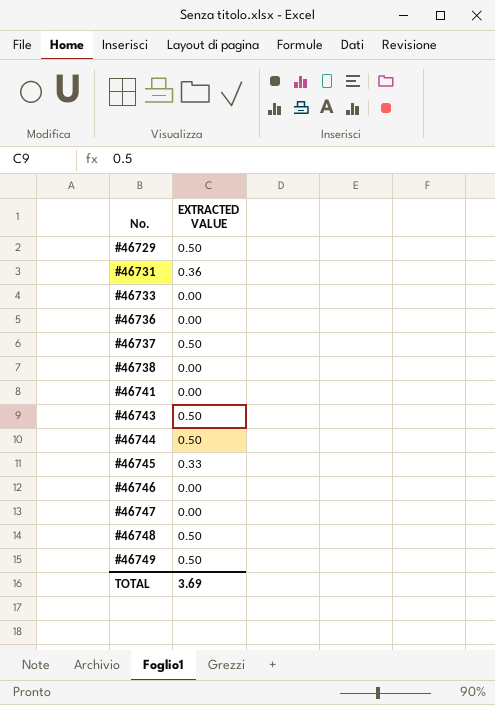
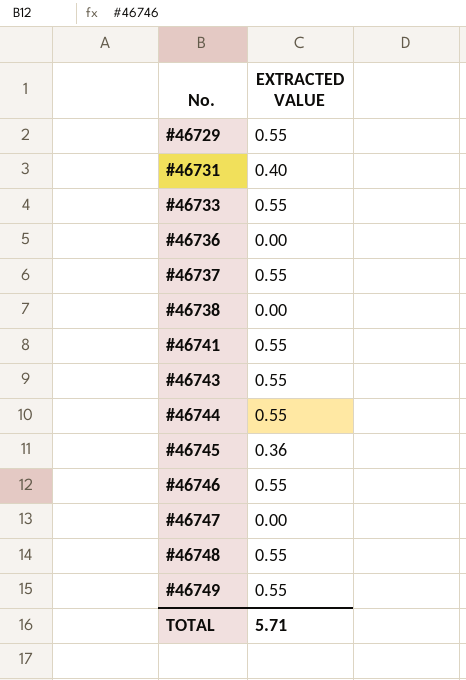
#46729 | EXTRACTED VALUE: 0.50 -> 0.55
#46731 | EXTRACTED VALUE: 0.36 -> 0.40
#46733 | EXTRACTED VALUE: 0.00 -> 0.55
#46737 | EXTRACTED VALUE: 0.50 -> 0.55
#46741 | EXTRACTED VALUE: 0.00 -> 0.55
#46743 | EXTRACTED VALUE: 0.50 -> 0.55
#46744 | EXTRACTED VALUE: 0.50 -> 0.55
#46745 | EXTRACTED VALUE: 0.33 -> 0.36
#46746 | EXTRACTED VALUE: 0.00 -> 0.55
#46748 | EXTRACTED VALUE: 0.50 -> 0.55
#46749 | EXTRACTED VALUE: 0.50 -> 0.55
TOTAL | EXTRACTED VALUE: 3.69 -> 5.71

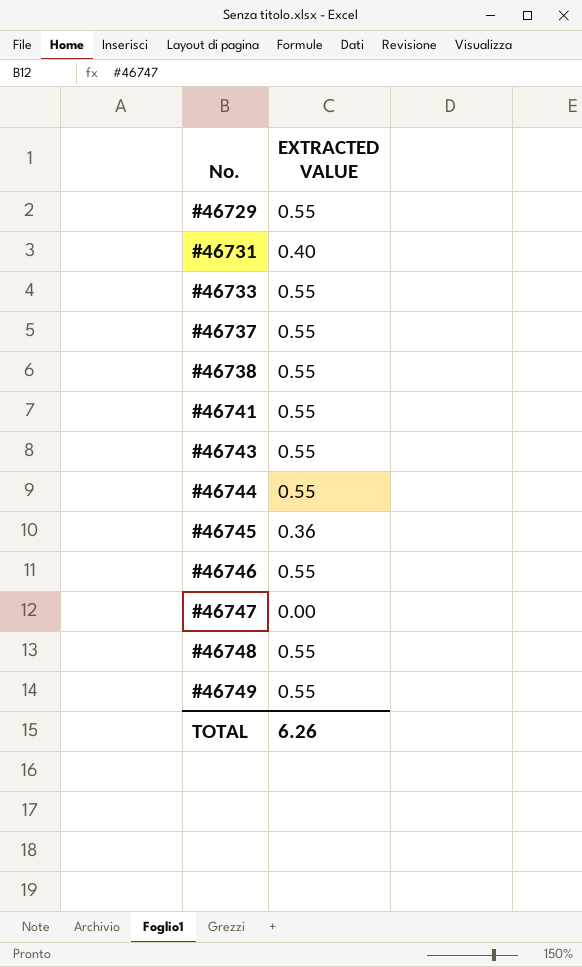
row #46736: 0.00 -> none
#46738 | EXTRACTED VALUE: 0.00 -> 0.55
TOTAL | EXTRACTED VALUE: 5.71 -> 6.26

